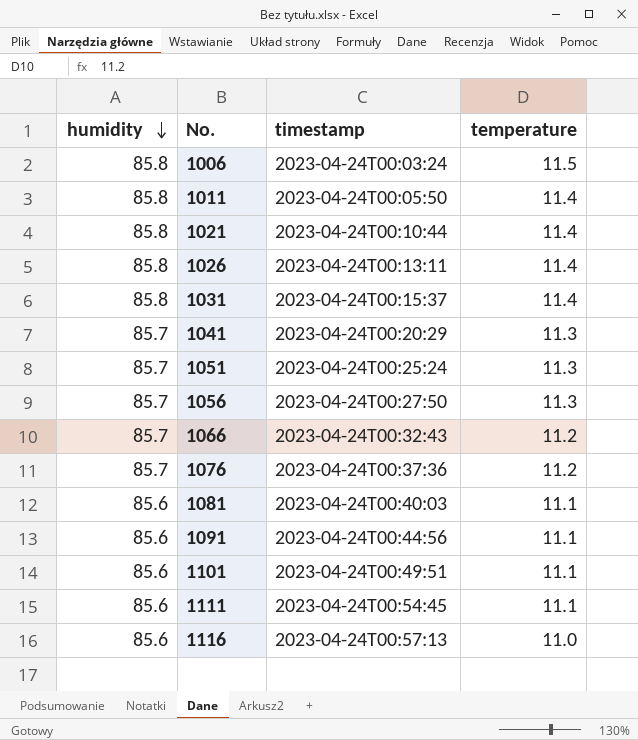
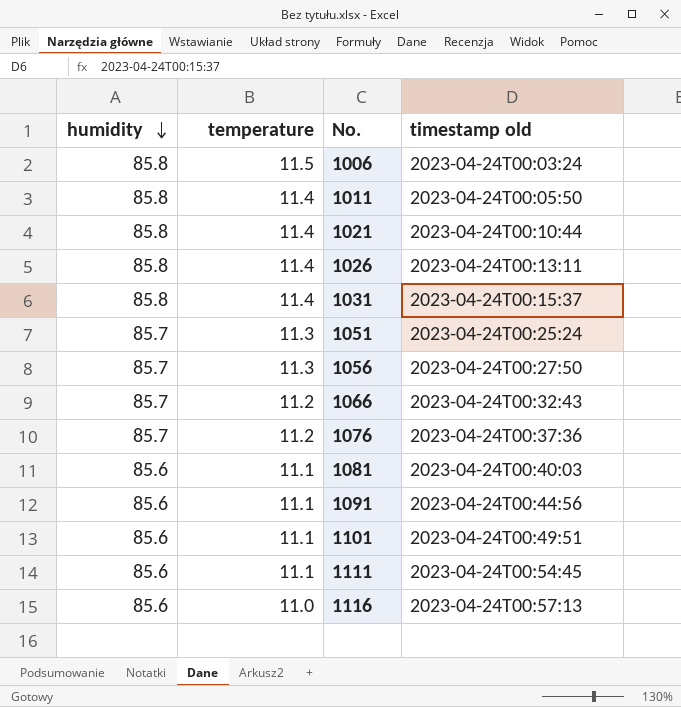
column temperature | position: 4 -> 2
column name: timestamp -> timestamp old
row 1041: 85.7 | 2023-04-24T00:20:29 | 11.3 -> none

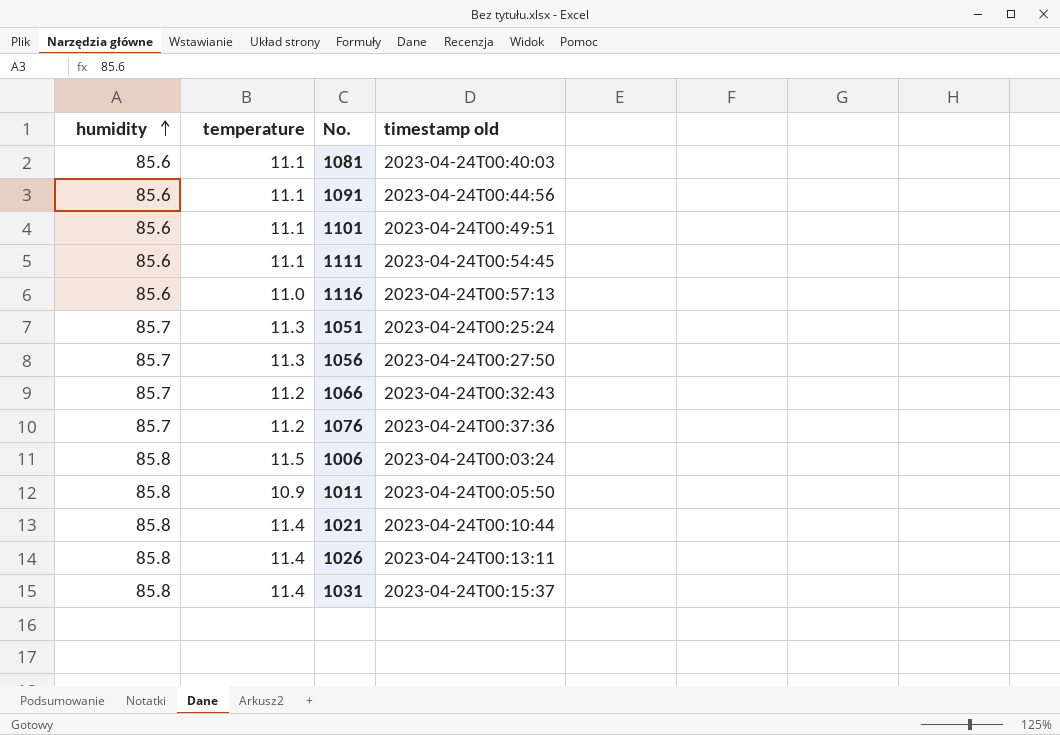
row order: humidity descending -> humidity ascending
1011 | temperature: 11.4 -> 10.9

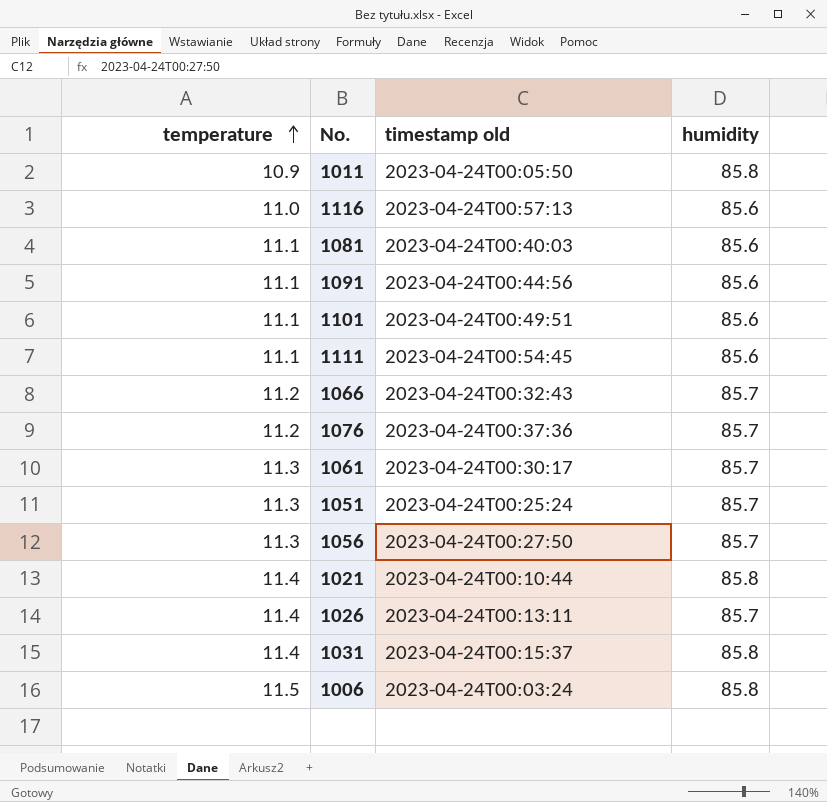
row order: humidity ascending -> temperature ascending
column humidity | position: 1 -> 4
row 1061: none -> 11.3 | 2023-04-24T00:30:17 | 85.7
1026 | humidity: 85.8 -> 85.7

